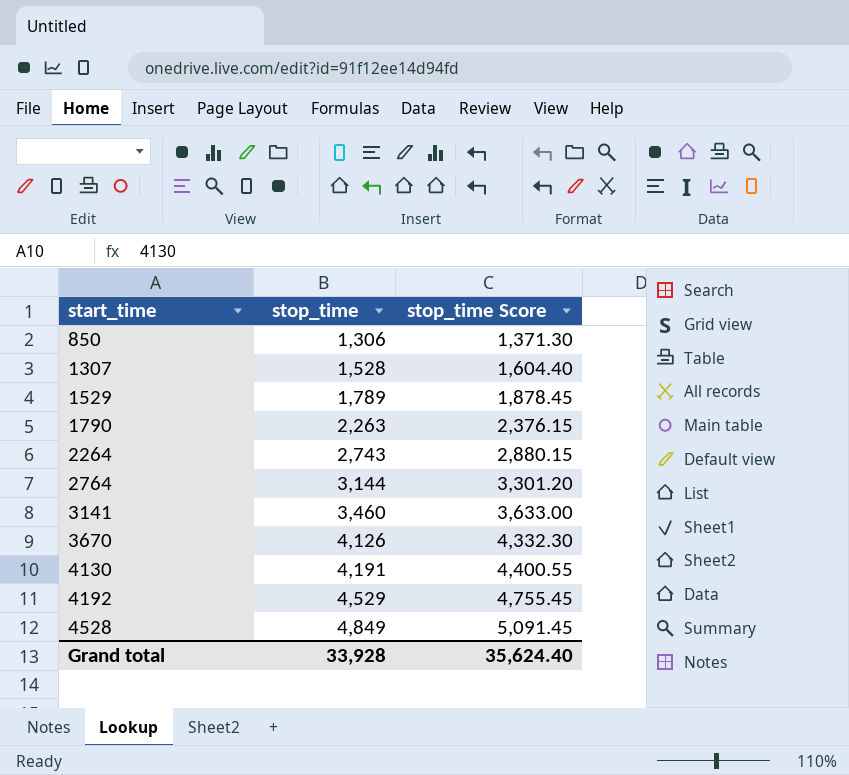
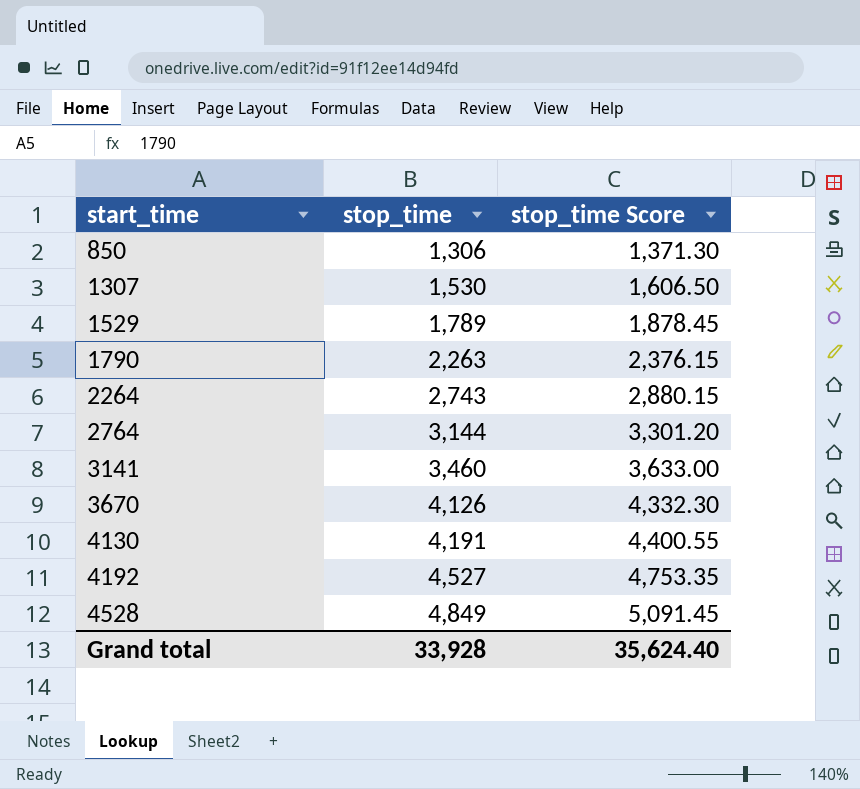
1307 | stop_time: 1,528 -> 1,530
1307 | stop_time Score: 1,604.40 -> 1,606.50
4192 | stop_time: 4,529 -> 4,527
4192 | stop_time Score: 4,755.45 -> 4,753.35

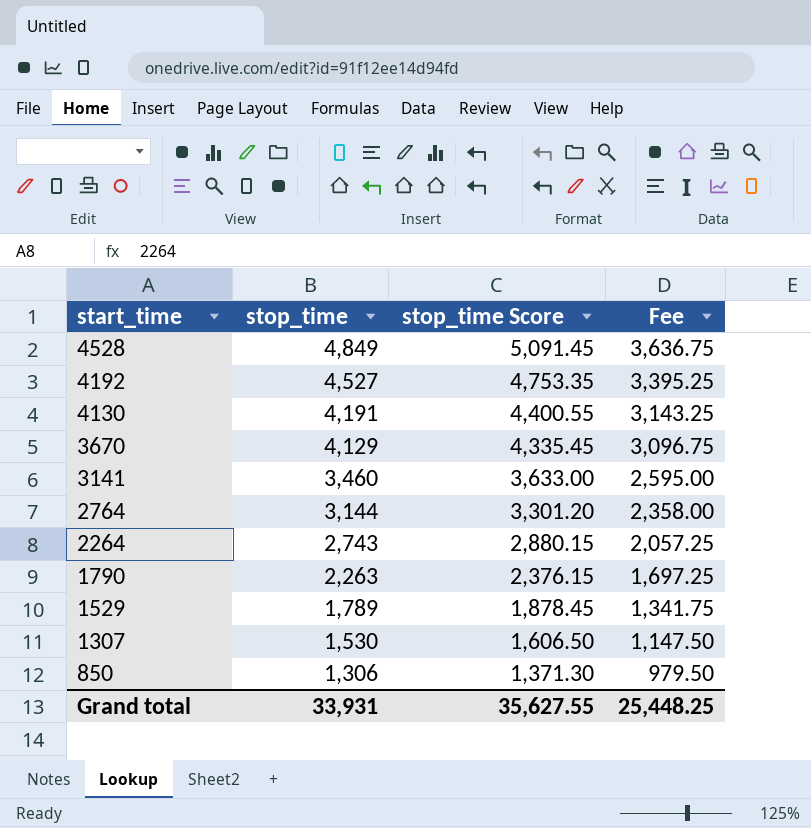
row order: start_time ascending -> start_time descending
column Fee | formula: none -> [stop_time] * 0.75
3670 | stop_time: 4,126 -> 4,129
3670 | stop_time Score: 4,332.30 -> 4,335.45
Grand total | stop_time: 33,928 -> 33,931
Grand total | stop_time Score: 35,624.40 -> 35,627.55

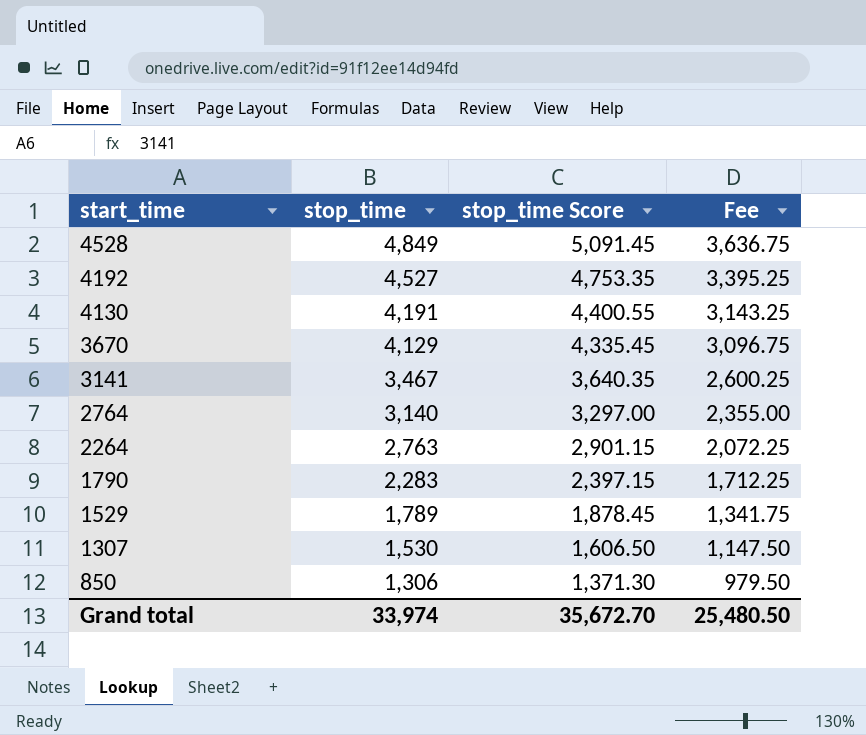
3141 | stop_time: 3,460 -> 3,467
3141 | stop_time Score: 3,633.00 -> 3,640.35
3141 | Fee: 2,595.00 -> 2,600.25
2764 | stop_time: 3,144 -> 3,140
2764 | stop_time Score: 3,301.20 -> 3,297.00
2764 | Fee: 2,358.00 -> 2,355.00
2264 | stop_time: 2,743 -> 2,763
2264 | stop_time Score: 2,880.15 -> 2,901.15
2264 | Fee: 2,057.25 -> 2,072.25
1790 | stop_time: 2,263 -> 2,283
1790 | stop_time Score: 2,376.15 -> 2,397.15
1790 | Fee: 1,697.25 -> 1,712.25
Grand total | stop_time: 33,931 -> 33,974
Grand total | stop_time Score: 35,627.55 -> 35,672.70
Grand total | Fee: 25,448.25 -> 25,480.50

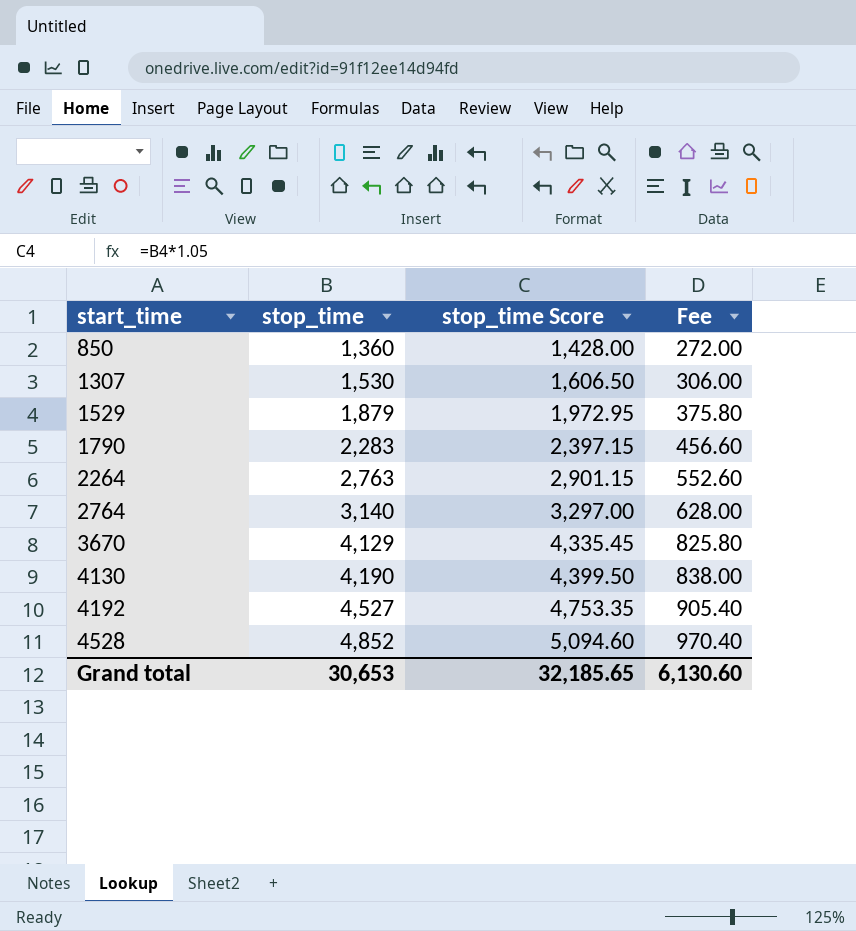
row order: start_time descending -> start_time ascending
column Fee | formula: [stop_time] * 0.75 -> [stop_time] * 0.2
row 3141: 3,467 | 3,640.35 | 2,600.25 -> none
850 | stop_time: 1,306 -> 1,360
850 | stop_time Score: 1,371.30 -> 1,428.00
1529 | stop_time: 1,789 -> 1,879
1529 | stop_time Score: 1,878.45 -> 1,972.95
4130 | stop_time: 4,191 -> 4,190
4130 | stop_time Score: 4,400.55 -> 4,399.50
4528 | stop_time: 4,849 -> 4,852
4528 | stop_time Score: 5,091.45 -> 5,094.60
Grand total | stop_time: 33,974 -> 30,653
Grand total | stop_time Score: 35,672.70 -> 32,185.65
Grand total | Fee: 25,480.50 -> 6,130.60

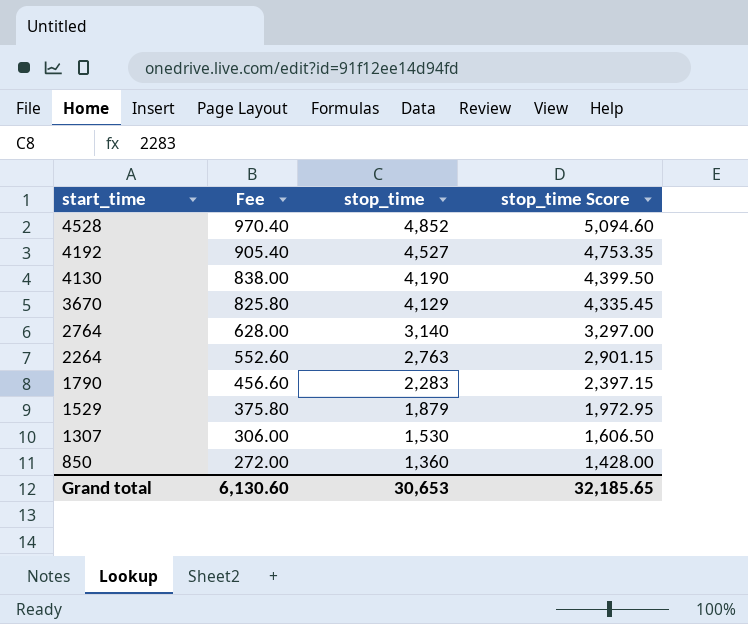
row order: start_time ascending -> start_time descending
column Fee | position: 4 -> 2

